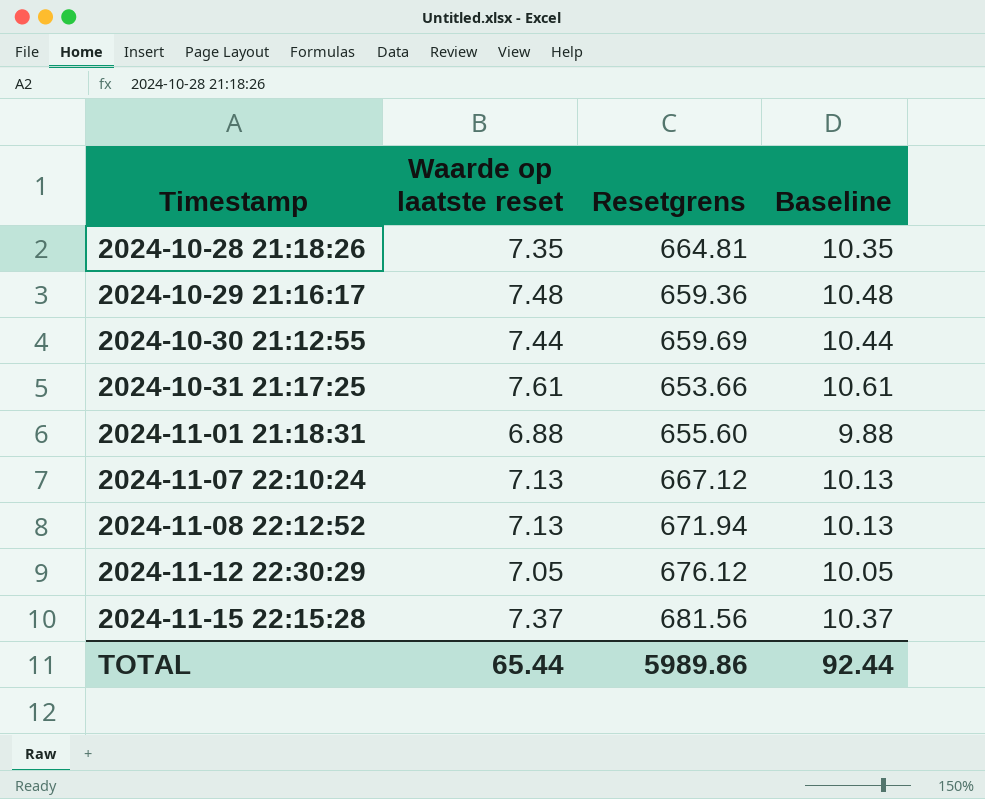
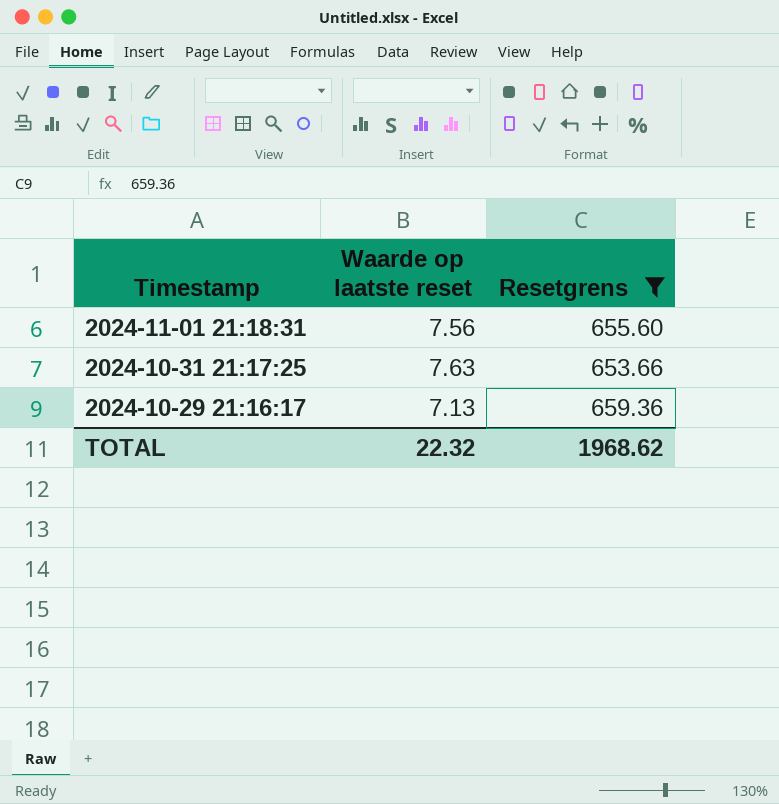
filter: none -> Resetgrens <= 659.36
row order: Timestamp ascending -> Timestamp descending
column Baseline | formula: [Waarde op laatste reset] + 3 -> none
2024-11-01 21:18:31 | Waarde op laatste reset: 6.88 -> 7.56
2024-10-31 21:17:25 | Waarde op laatste reset: 7.61 -> 7.63
2024-10-29 21:16:17 | Waarde op laatste reset: 7.48 -> 7.13
TOTAL | Waarde op laatste reset: 65.44 -> 22.32
TOTAL | Resetgrens: 5989.86 -> 1968.62

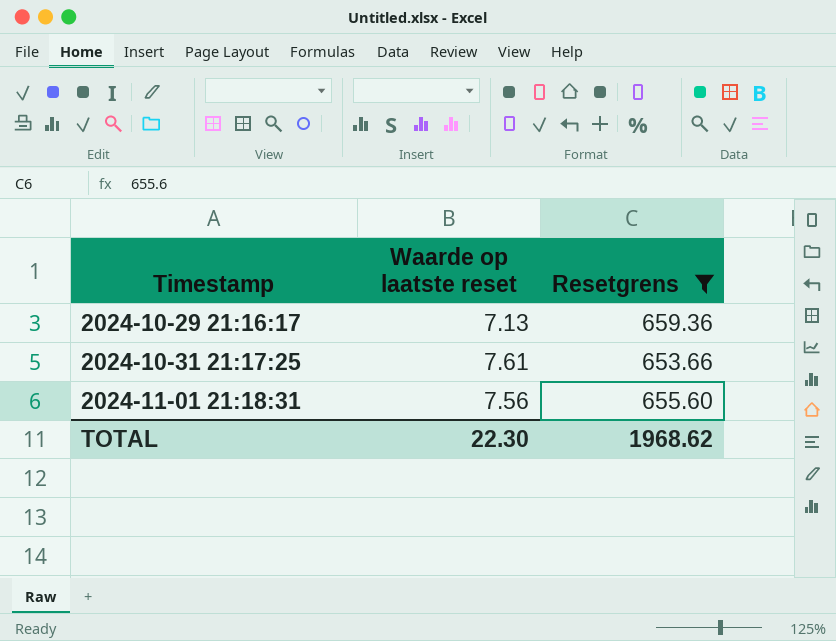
row order: Timestamp descending -> Timestamp ascending
2024-10-31 21:17:25 | Waarde op laatste reset: 7.63 -> 7.61
TOTAL | Waarde op laatste reset: 22.32 -> 22.30

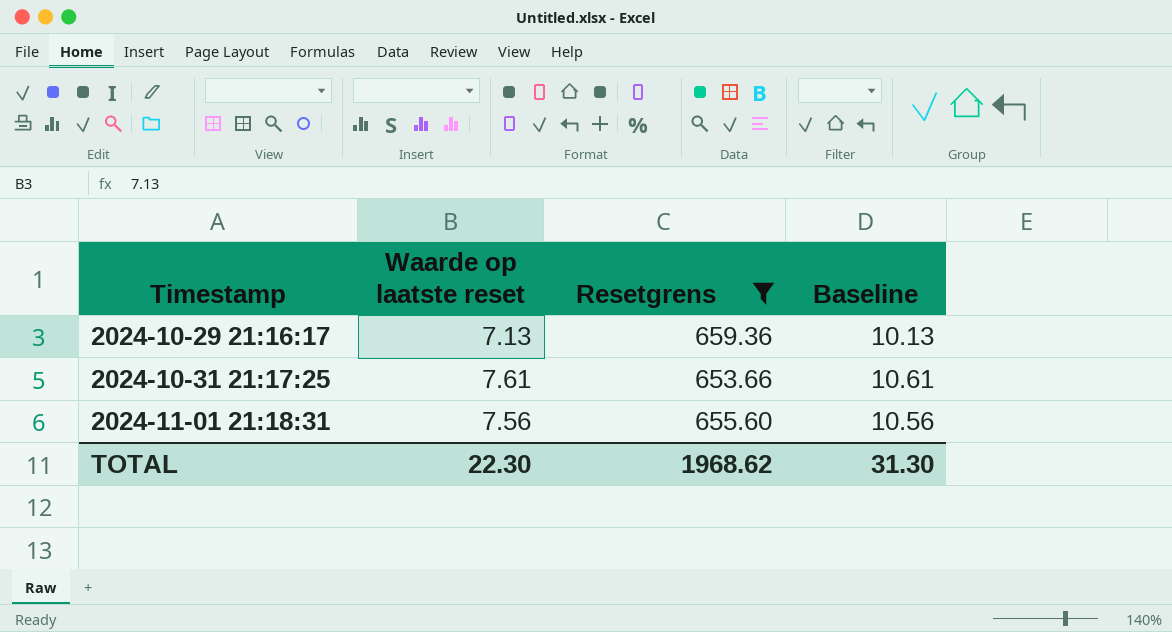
column Baseline | formula: none -> [Waarde op laatste reset] + 3

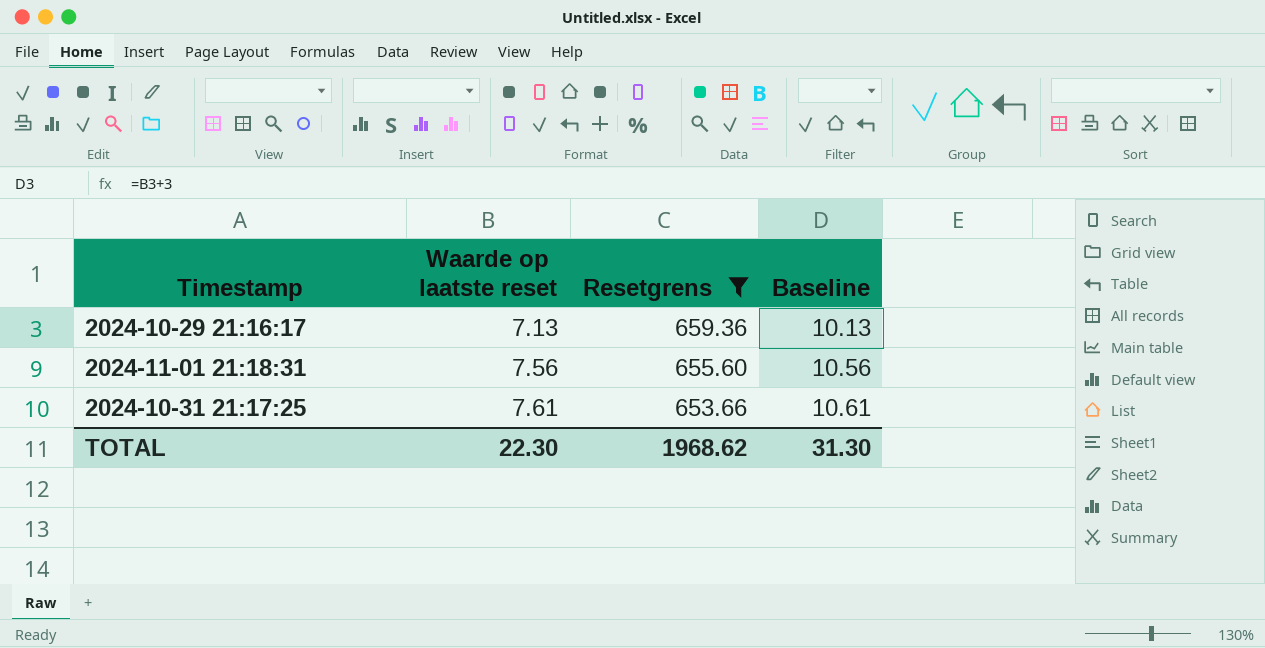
row order: Timestamp ascending -> Waarde op laatste reset ascending

